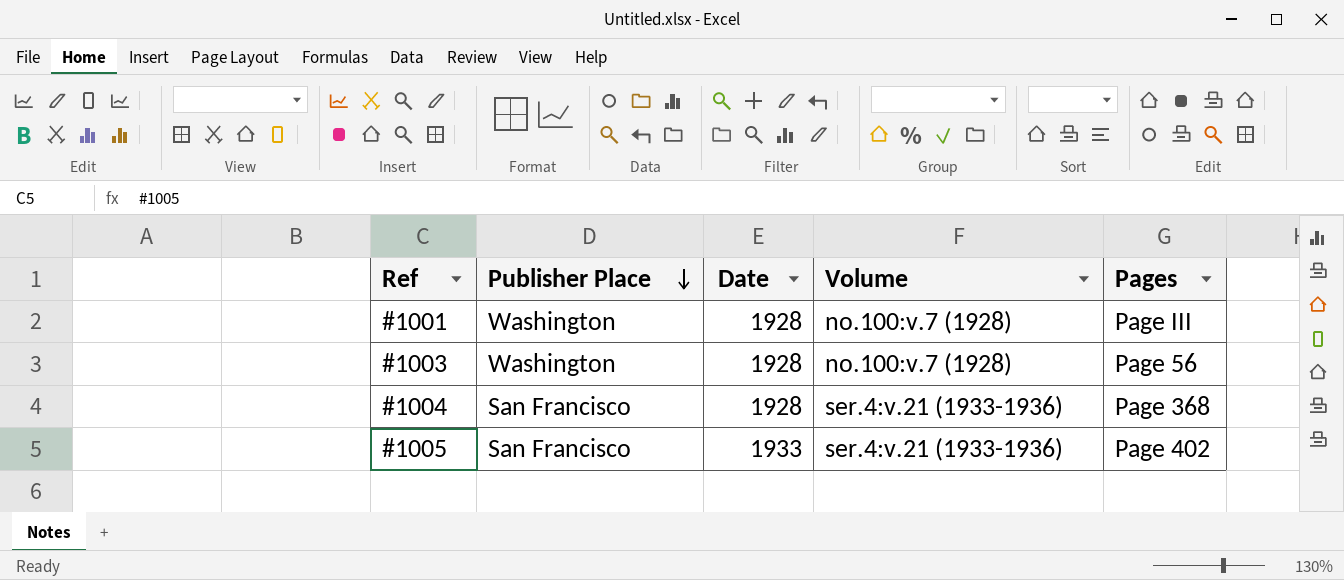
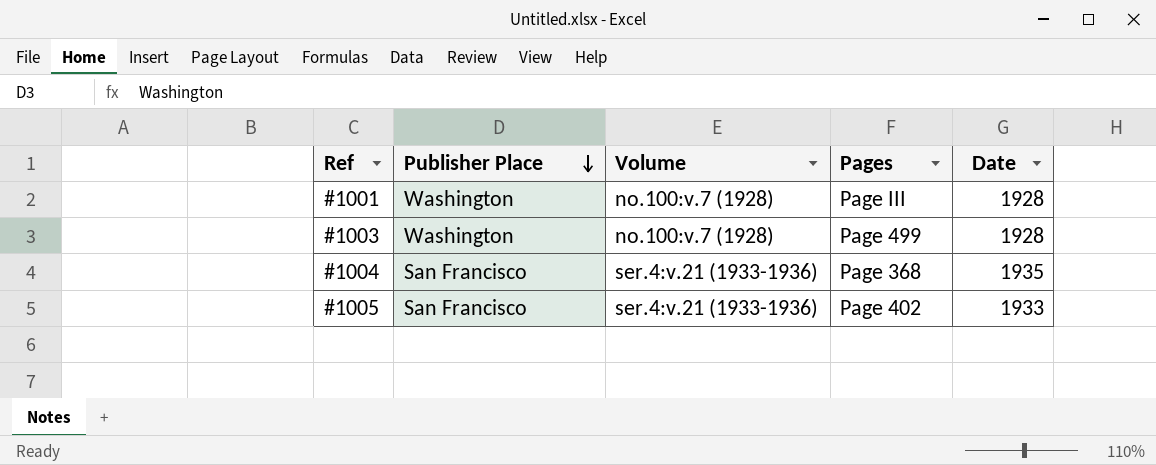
column Date | position: 3 -> 5
#1003 | Pages: Page 56 -> Page 499
#1004 | Date: 1928 -> 1935

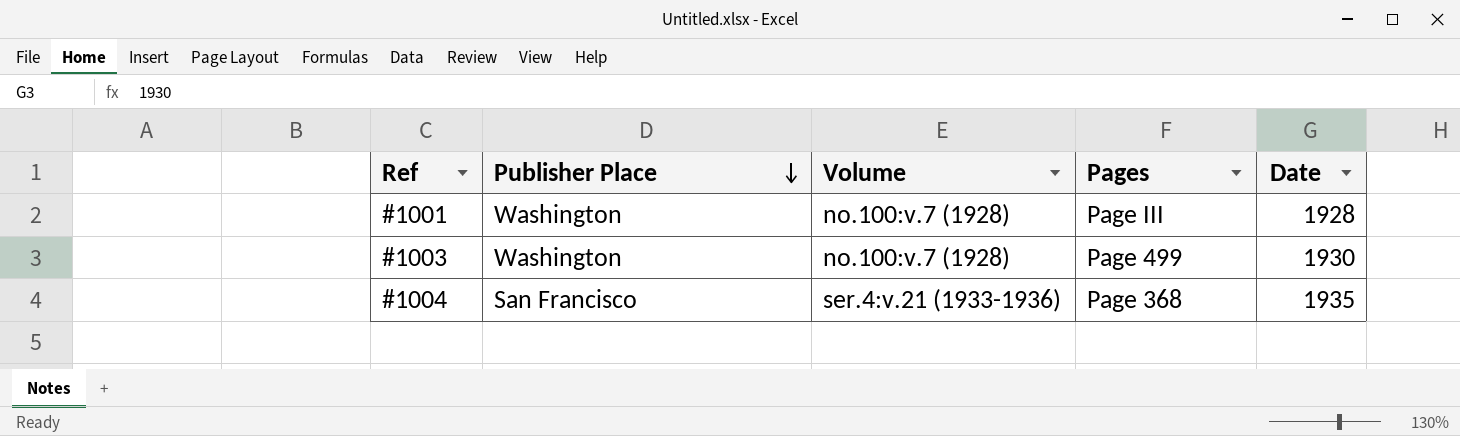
row #1005: San Francisco | ser.4:v.21 (1933-1936) | Page 402 | 1933 -> none
#1003 | Date: 1928 -> 1930

